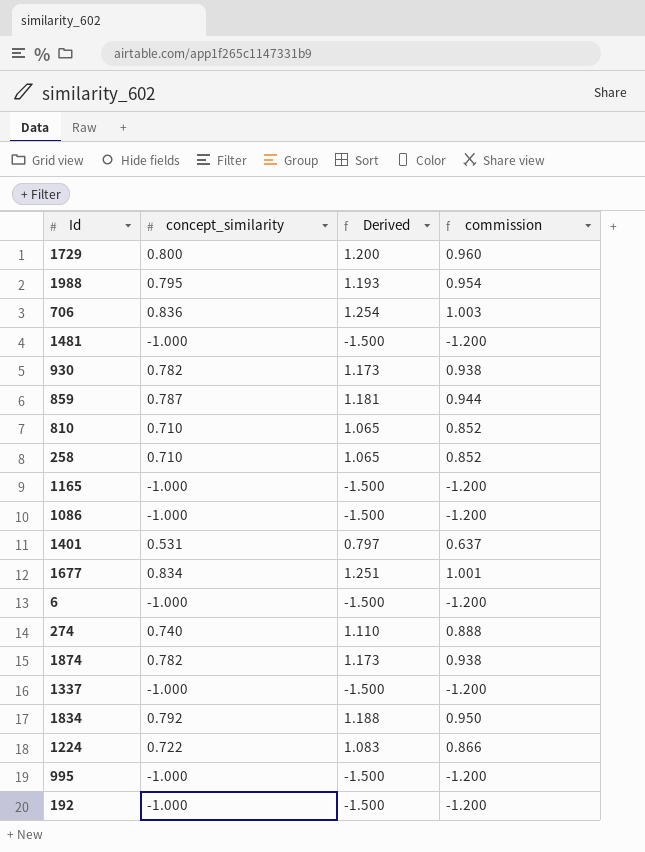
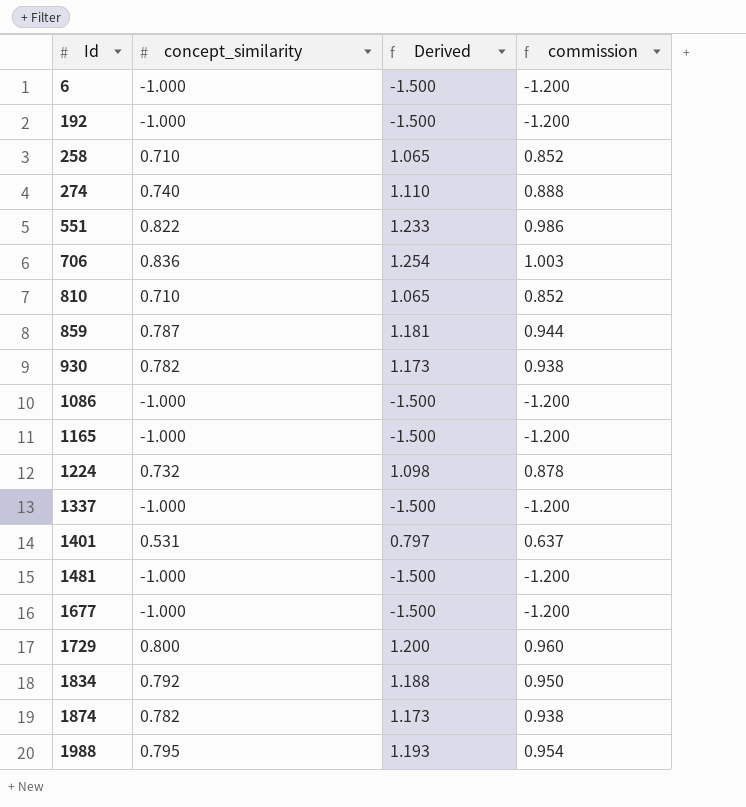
row order: none -> Id ascending
row 995: -1.000 | -1.500 | -1.200 -> none
row 551: none -> 0.822 | 1.233 | 0.986
1224 | concept_similarity: 0.722 -> 0.732
1224 | Derived: 1.083 -> 1.098
1224 | commission: 0.866 -> 0.878
1677 | concept_similarity: 0.834 -> -1.000
1677 | Derived: 1.251 -> -1.500
1677 | commission: 1.001 -> -1.200

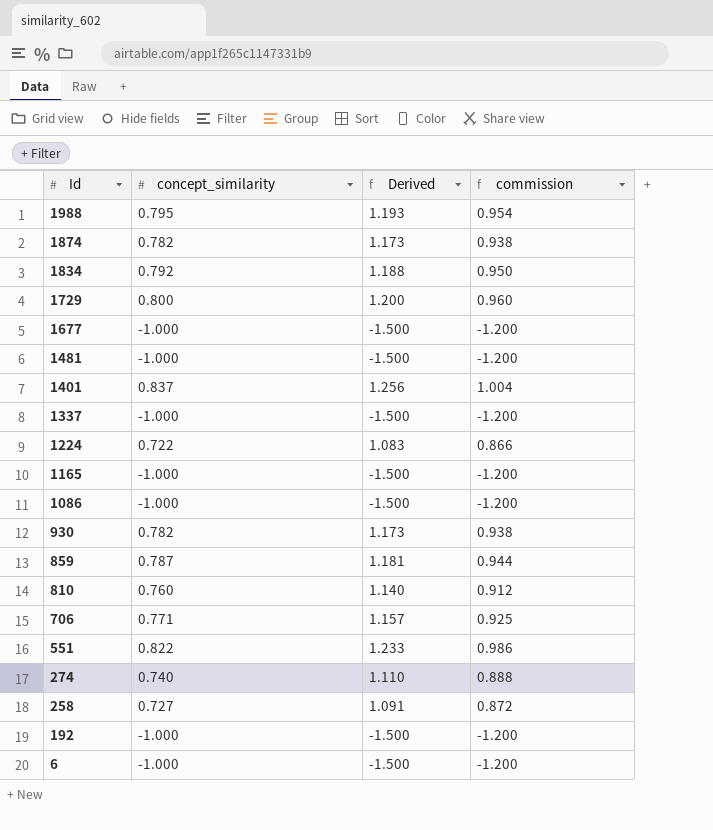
row order: Id ascending -> Id descending
1401 | concept_similarity: 0.531 -> 0.837
1401 | Derived: 0.797 -> 1.256
1401 | commission: 0.637 -> 1.004
1224 | concept_similarity: 0.732 -> 0.722
1224 | Derived: 1.098 -> 1.083
1224 | commission: 0.878 -> 0.866
810 | concept_similarity: 0.710 -> 0.760
810 | Derived: 1.065 -> 1.140
810 | commission: 0.852 -> 0.912
706 | concept_similarity: 0.836 -> 0.771
706 | Derived: 1.254 -> 1.157
706 | commission: 1.003 -> 0.925
258 | concept_similarity: 0.710 -> 0.727
258 | Derived: 1.065 -> 1.091
258 | commission: 0.852 -> 0.872

